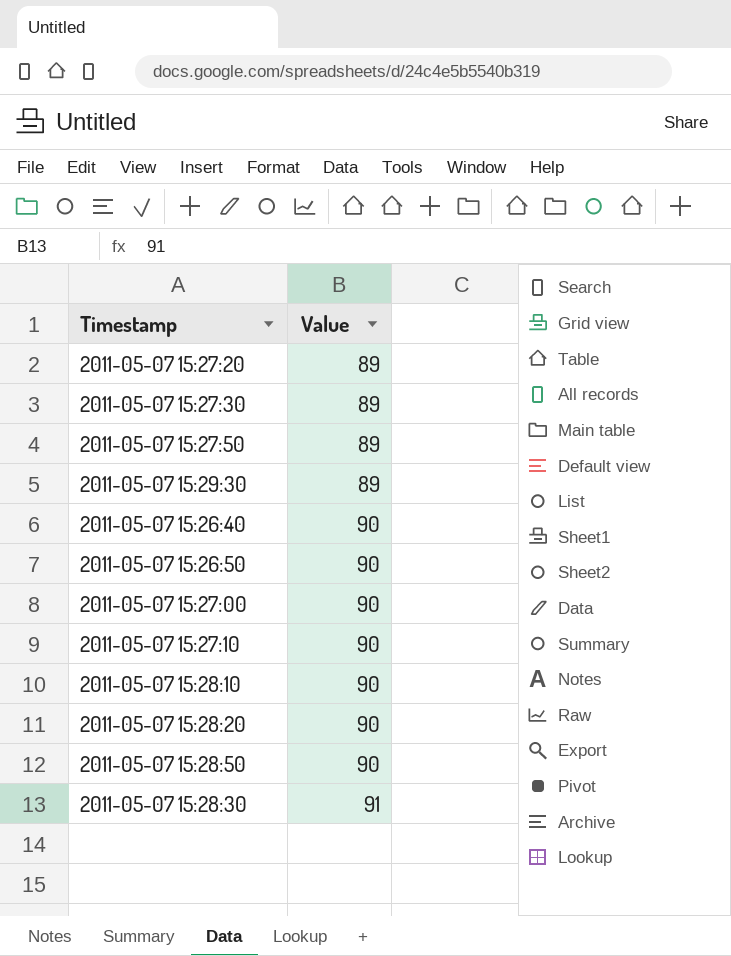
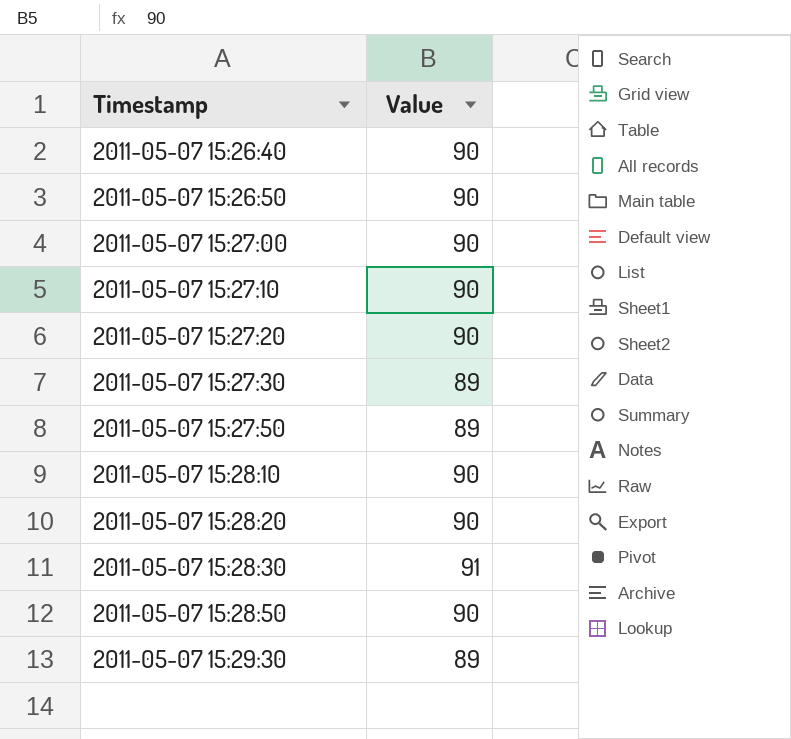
row order: Value ascending -> Timestamp ascending
2011-05-07 15:27:20 | Value: 89 -> 90

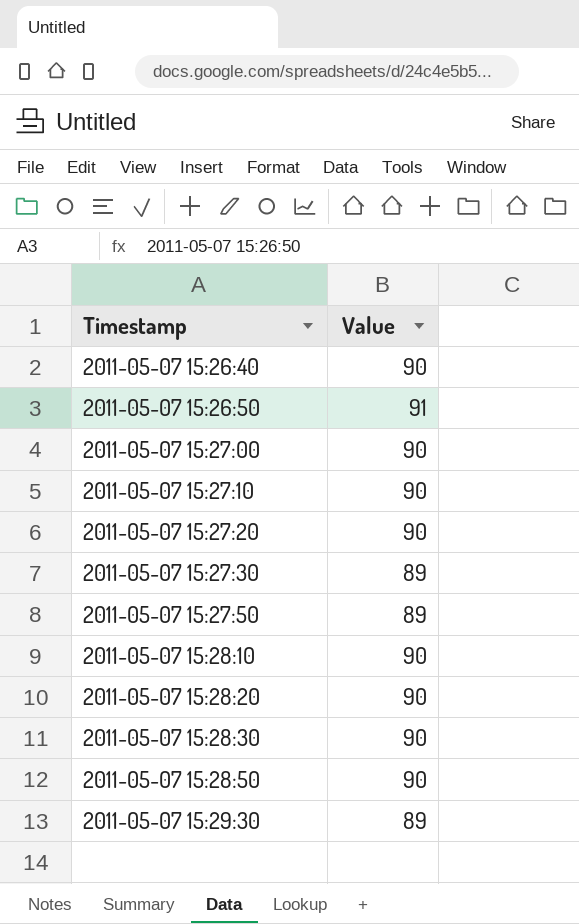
2011-05-07 15:26:50 | Value: 90 -> 91
2011-05-07 15:28:30 | Value: 91 -> 90

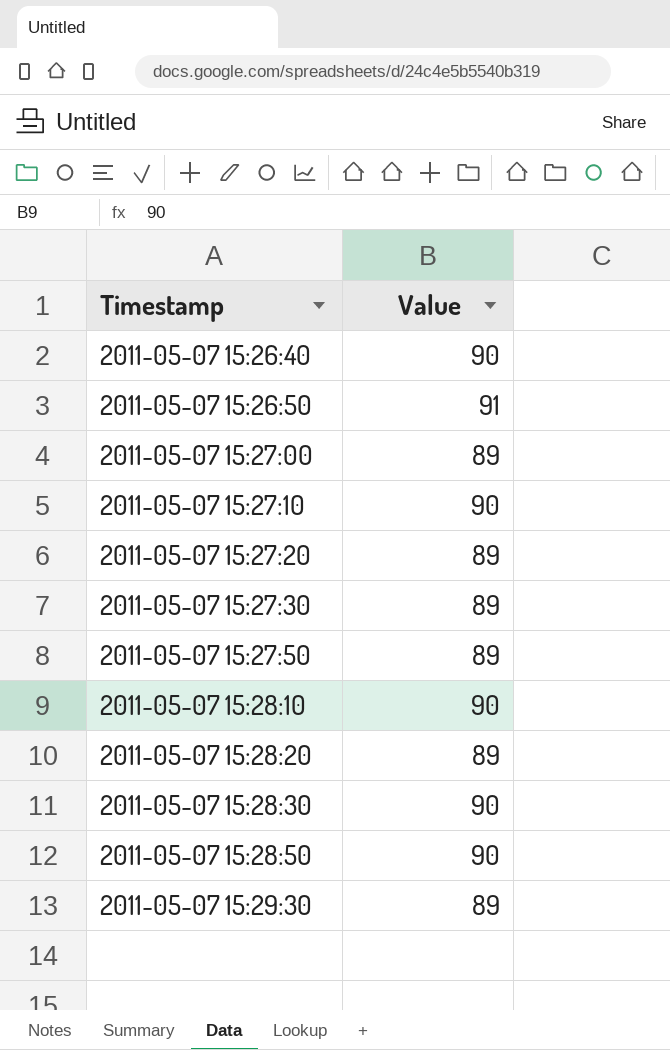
2011-05-07 15:27:00 | Value: 90 -> 89
2011-05-07 15:27:20 | Value: 90 -> 89
2011-05-07 15:28:20 | Value: 90 -> 89

